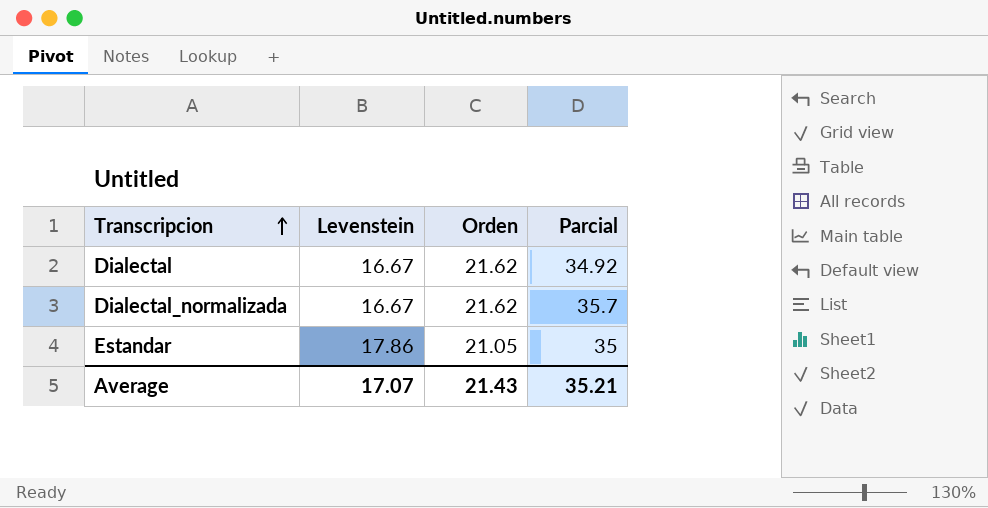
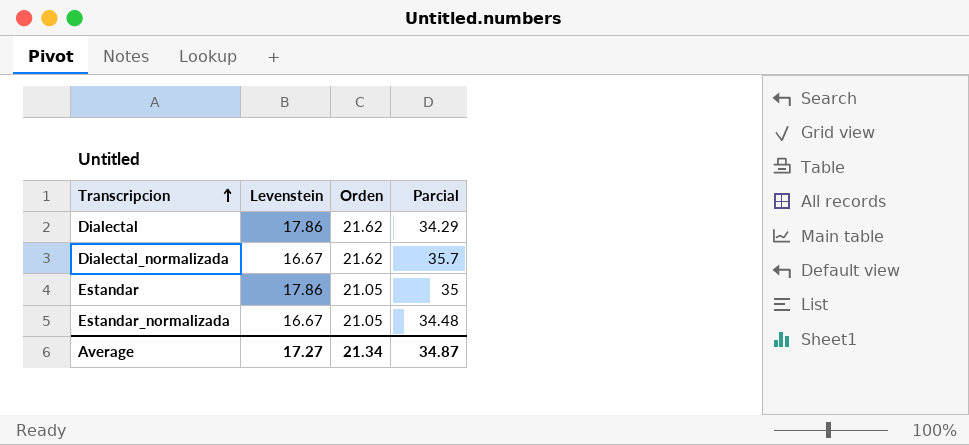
Dialectal | Levenstein: 16.67 -> 17.86
Dialectal | Parcial: 34.92 -> 34.29
row Estandar_normalizada: none -> 16.67 | 21.05 | 34.48
Average | Levenstein: 17.07 -> 17.27
Average | Orden: 21.43 -> 21.34
Average | Parcial: 35.21 -> 34.87

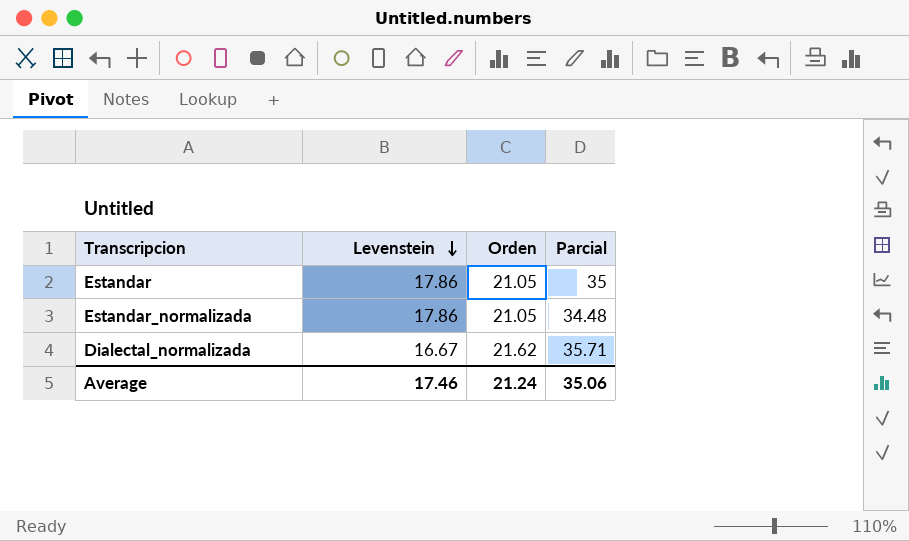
row order: Transcripcion ascending -> Levenstein descending
row Dialectal: 17.86 | 21.62 | 34.29 -> none
Estandar_normalizada | Levenstein: 16.67 -> 17.86
Dialectal_normalizada | Parcial: 35.7 -> 35.71
Average | Levenstein: 17.27 -> 17.46
Average | Orden: 21.34 -> 21.24
Average | Parcial: 34.87 -> 35.06

